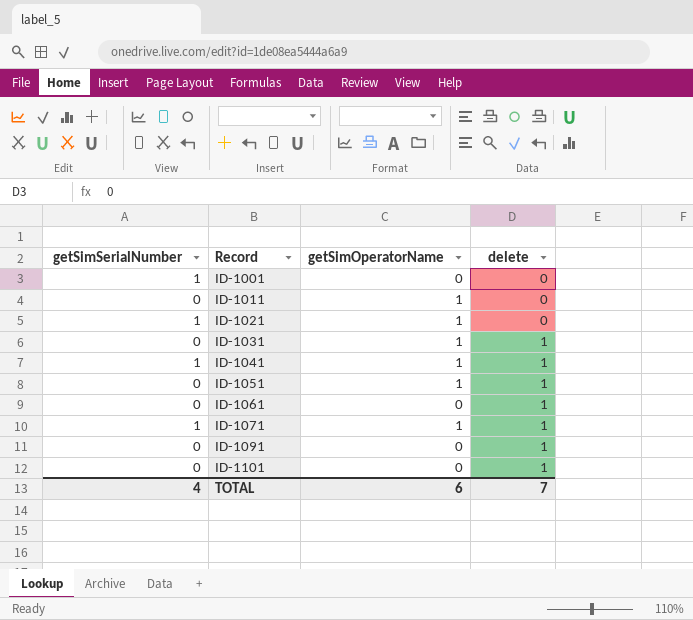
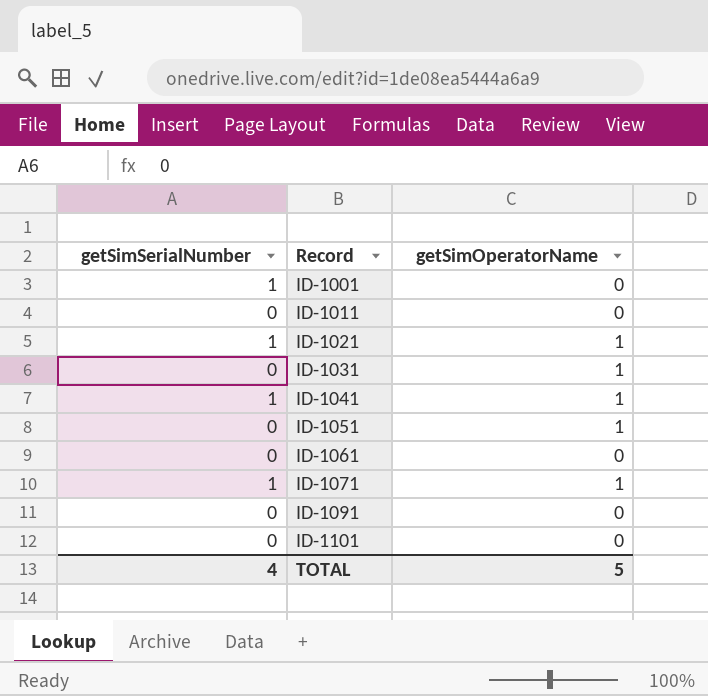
column delete | position: 4 -> none
ID-1011 | getSimOperatorName: 1 -> 0
TOTAL | getSimOperatorName: 6 -> 5

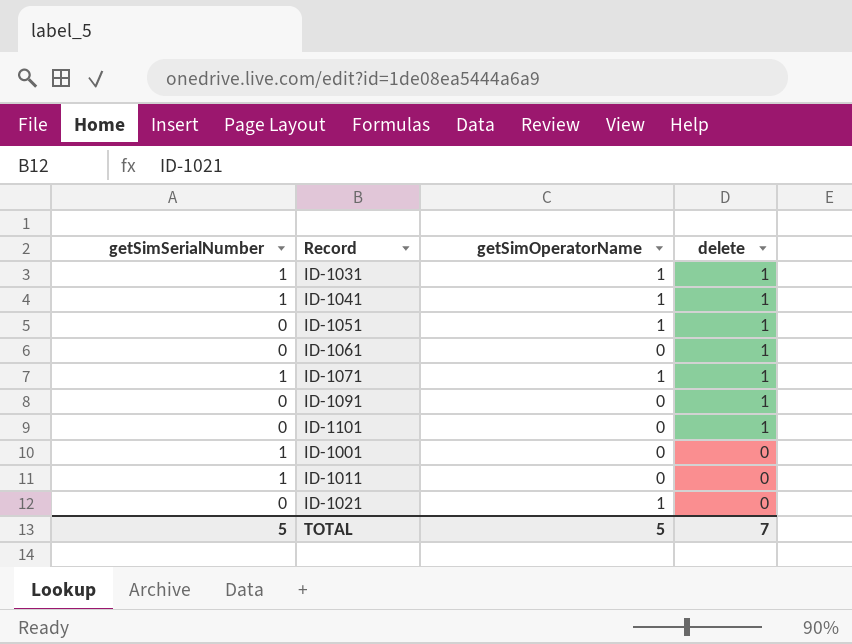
row order: Record ascending -> delete descending
column delete | position: none -> 4
ID-1031 | getSimSerialNumber: 0 -> 1
ID-1011 | getSimSerialNumber: 0 -> 1
ID-1021 | getSimSerialNumber: 1 -> 0
TOTAL | getSimSerialNumber: 4 -> 5

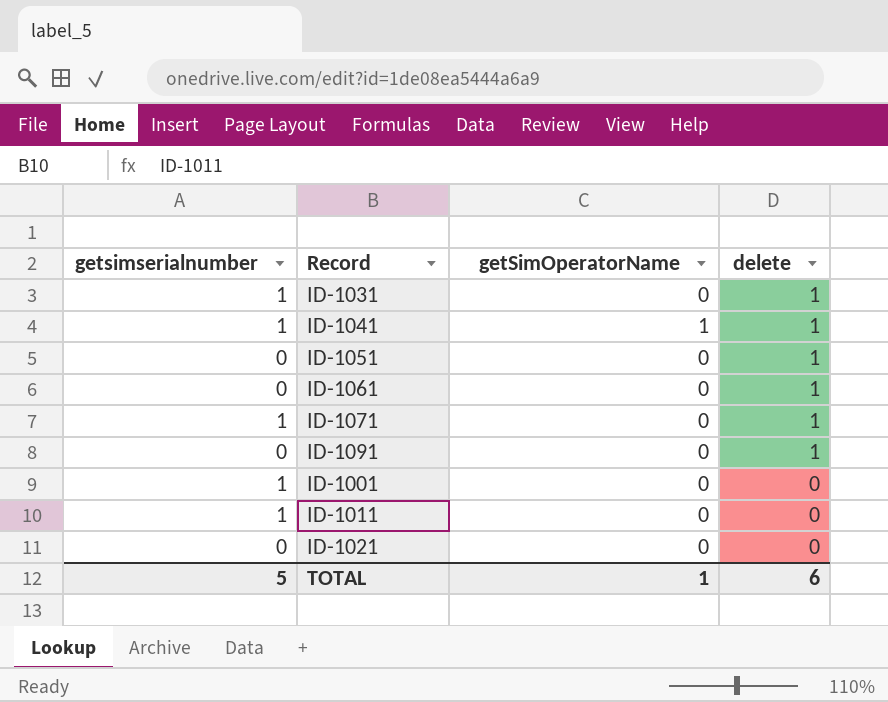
column name: getSimSerialNumber -> getsimserialnumber
row ID-1101: 0 | 0 | 1 -> none
ID-1031 | getSimOperatorName: 1 -> 0
ID-1051 | getSimOperatorName: 1 -> 0
ID-1071 | getSimOperatorName: 1 -> 0
ID-1021 | getSimOperatorName: 1 -> 0
TOTAL | getSimOperatorName: 5 -> 1
TOTAL | delete: 7 -> 6

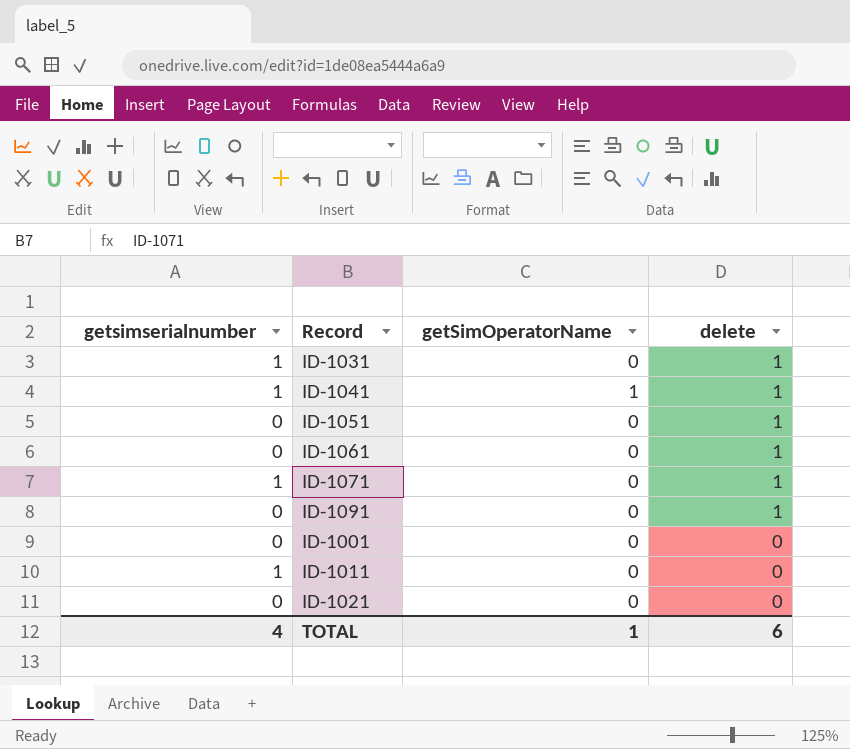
ID-1001 | getsimserialnumber: 1 -> 0
TOTAL | getsimserialnumber: 5 -> 4

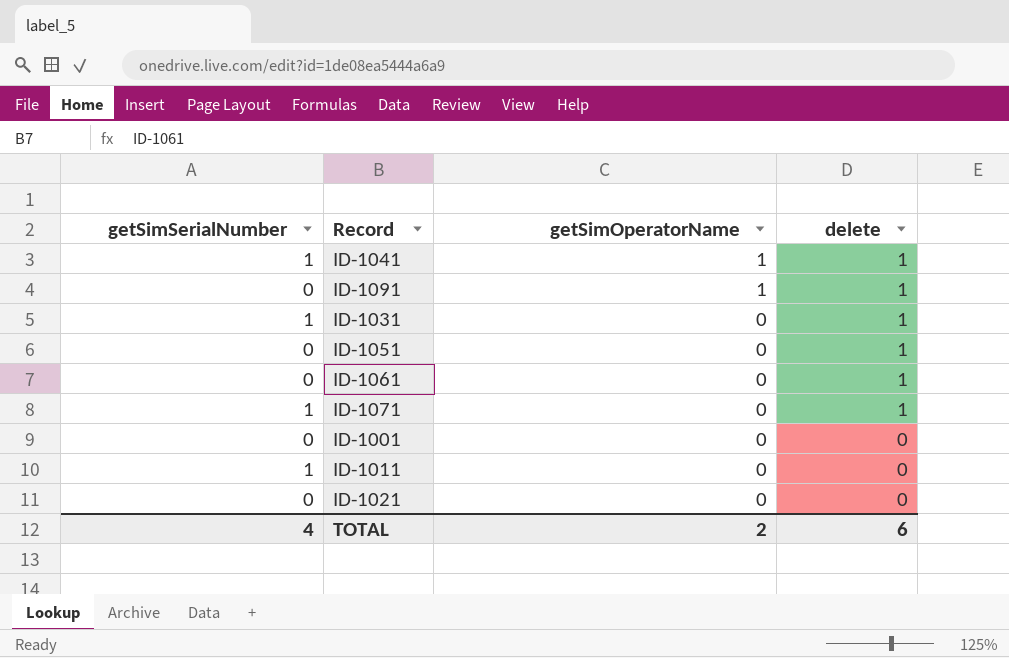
row order: delete descending -> getSimOperatorName descending
column name: getsimserialnumber -> getSimSerialNumber
ID-1091 | getSimOperatorName: 0 -> 1
TOTAL | getSimOperatorName: 1 -> 2

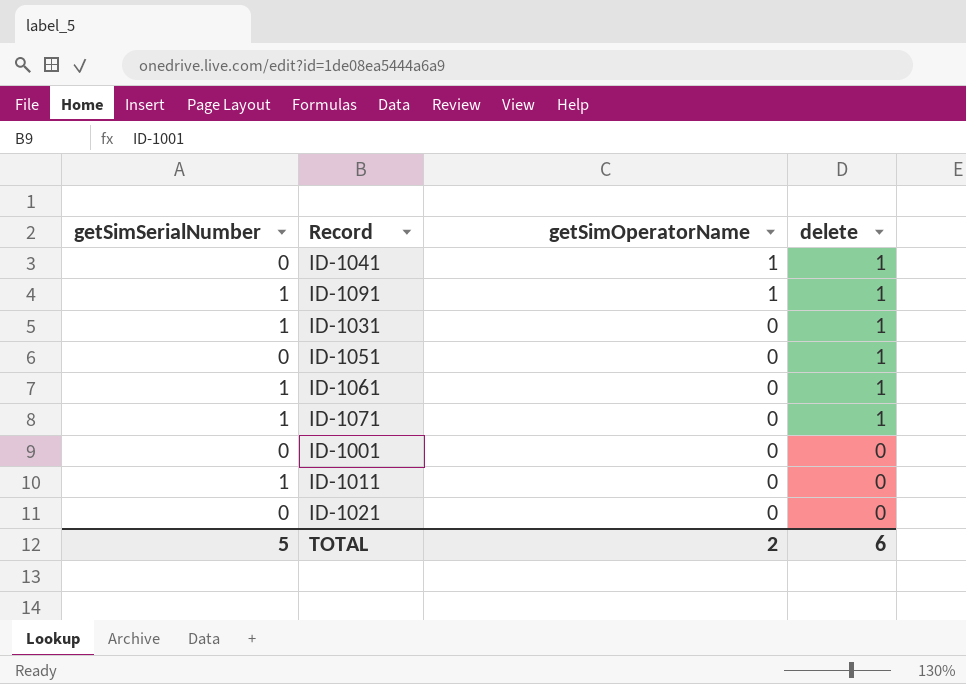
ID-1041 | getSimSerialNumber: 1 -> 0
ID-1091 | getSimSerialNumber: 0 -> 1
ID-1061 | getSimSerialNumber: 0 -> 1
TOTAL | getSimSerialNumber: 4 -> 5

